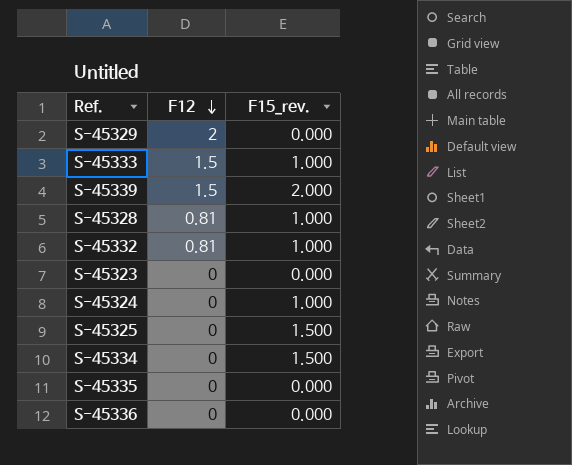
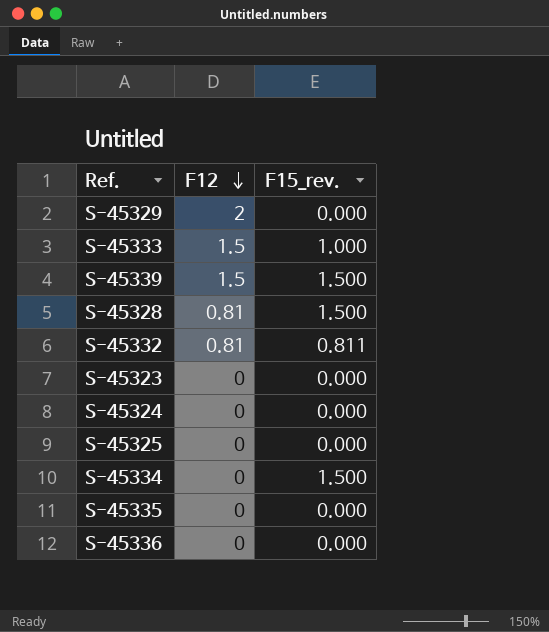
S-45339 | F15_rev.: 2.000 -> 1.500
S-45328 | F15_rev.: 1.000 -> 1.500
S-45332 | F15_rev.: 1.000 -> 0.811
S-45324 | F15_rev.: 1.000 -> 0.000
S-45325 | F15_rev.: 1.500 -> 0.000

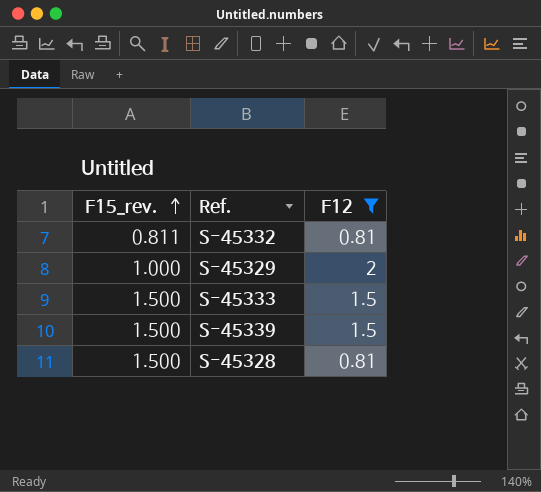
filter: none -> F12 != 0
row order: F12 descending -> F15_rev. ascending
column F15_rev. | position: 3 -> 1
S-45329 | F15_rev.: 0.000 -> 1.000
S-45333 | F15_rev.: 1.000 -> 1.500

